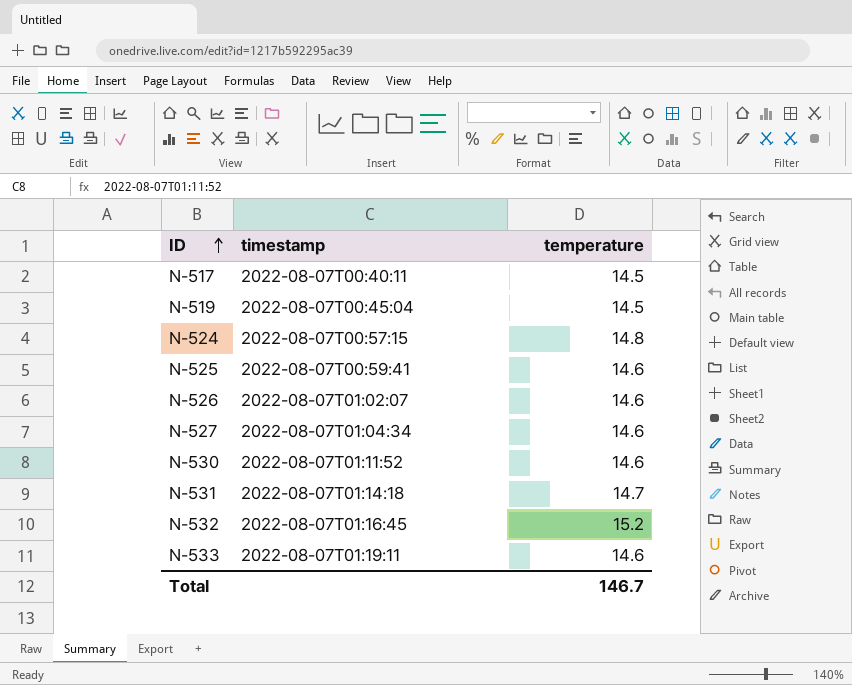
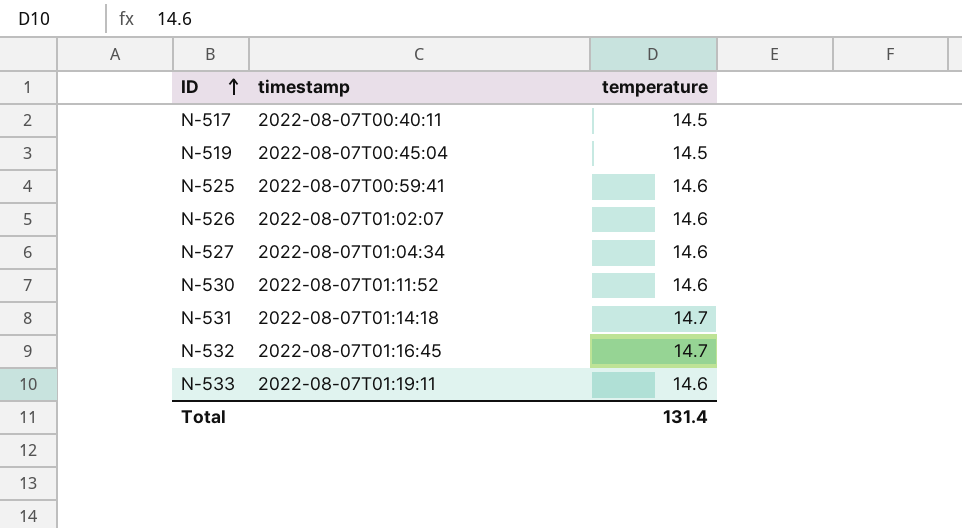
row N-524: 2022-08-07T00:57:15 | 14.8 -> none
N-532 | temperature: 15.2 -> 14.7
Total | temperature: 146.7 -> 131.4

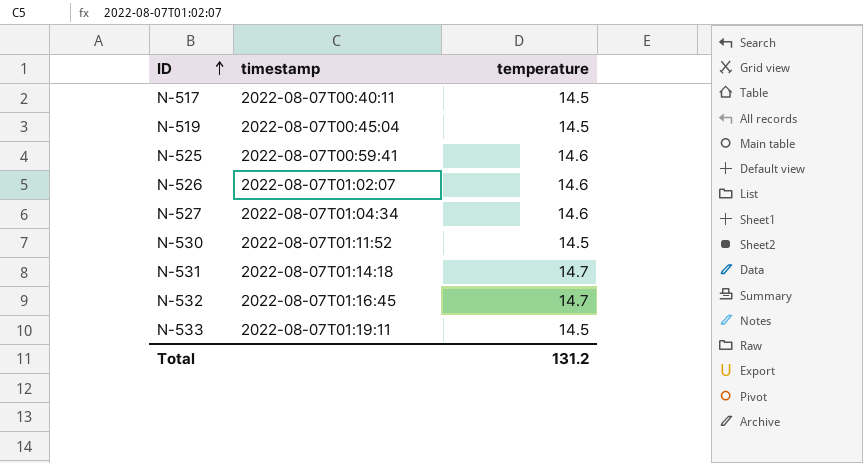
N-530 | temperature: 14.6 -> 14.5
N-533 | temperature: 14.6 -> 14.5
Total | temperature: 131.4 -> 131.2

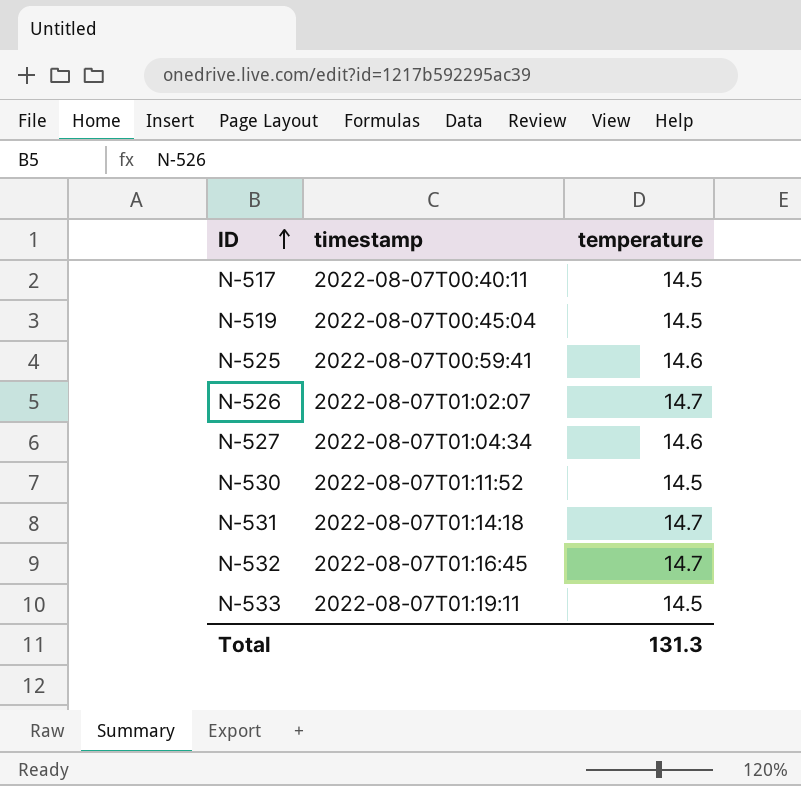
N-526 | temperature: 14.6 -> 14.7
Total | temperature: 131.2 -> 131.3

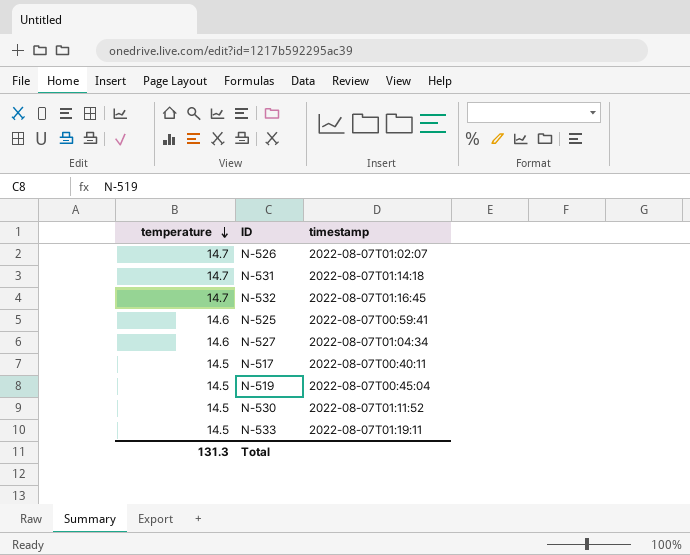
row order: ID ascending -> temperature descending
column temperature | position: 3 -> 1

